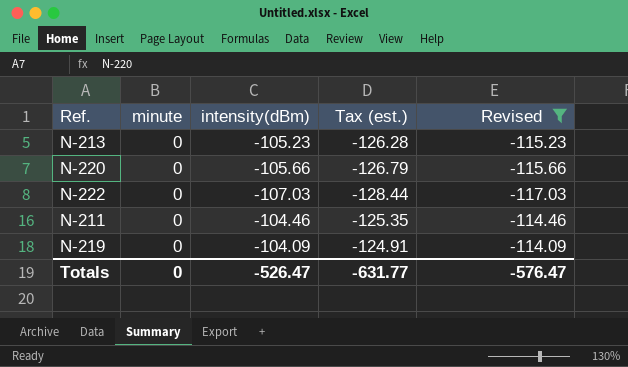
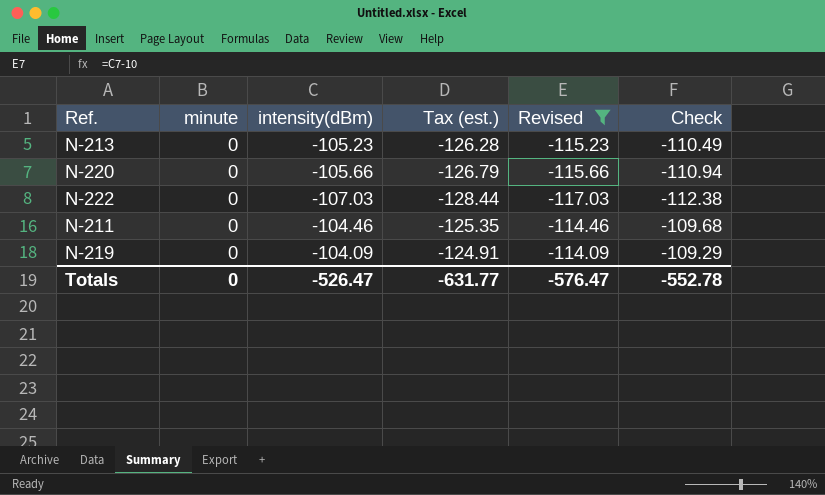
column Check | formula: none -> [intensity(dBm)] * 1.05

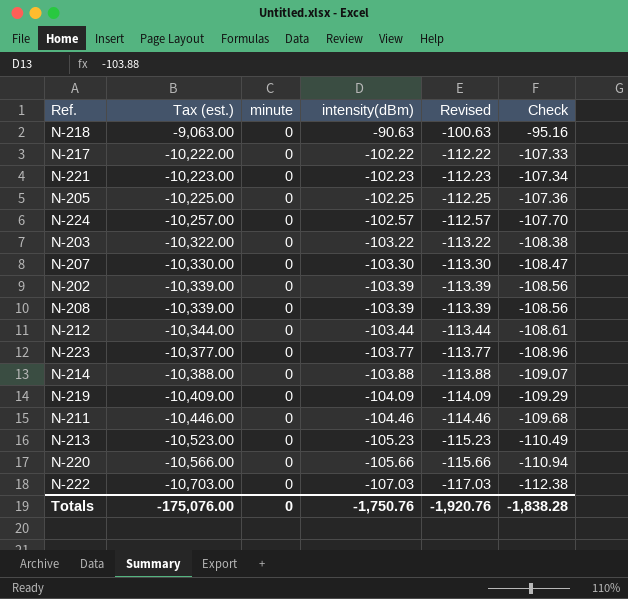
filter: Revised <= -114.09 -> none
row order: none -> Tax (est.) descending
column Tax (est.) | formula: [intensity(dBm)] * 1.2 -> [intensity(dBm)] * 100
column Tax (est.) | position: 4 -> 2
Totals | Tax (est.): -631.77 -> -175,076.00
Totals | intensity(dBm): -526.47 -> -1,750.76
Totals | Revised: -576.47 -> -1,920.76
Totals | Check: -552.78 -> -1,838.28

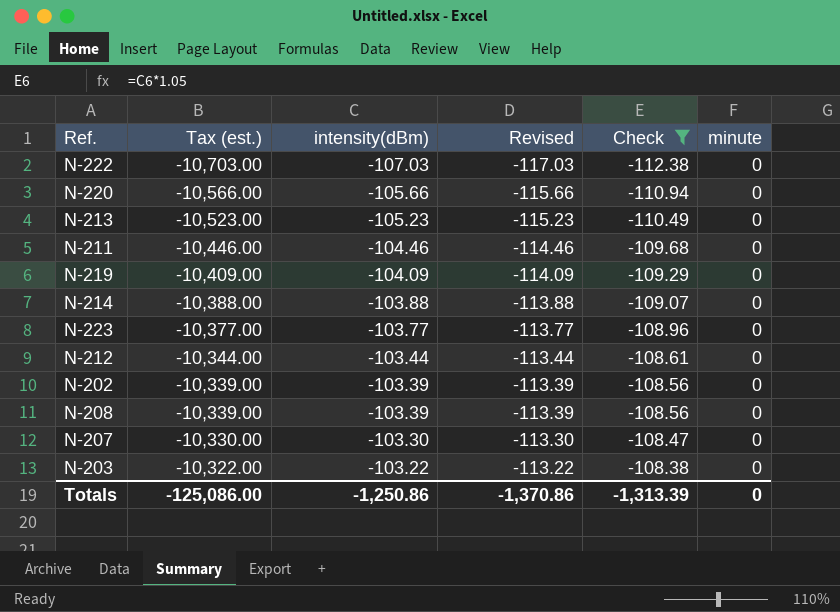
filter: none -> Check <= -108.38
row order: Tax (est.) descending -> Tax (est.) ascending
column minute | position: 3 -> 6
Totals | Tax (est.): -175,076.00 -> -125,086.00
Totals | intensity(dBm): -1,750.76 -> -1,250.86
Totals | Revised: -1,920.76 -> -1,370.86
Totals | Check: -1,838.28 -> -1,313.39

